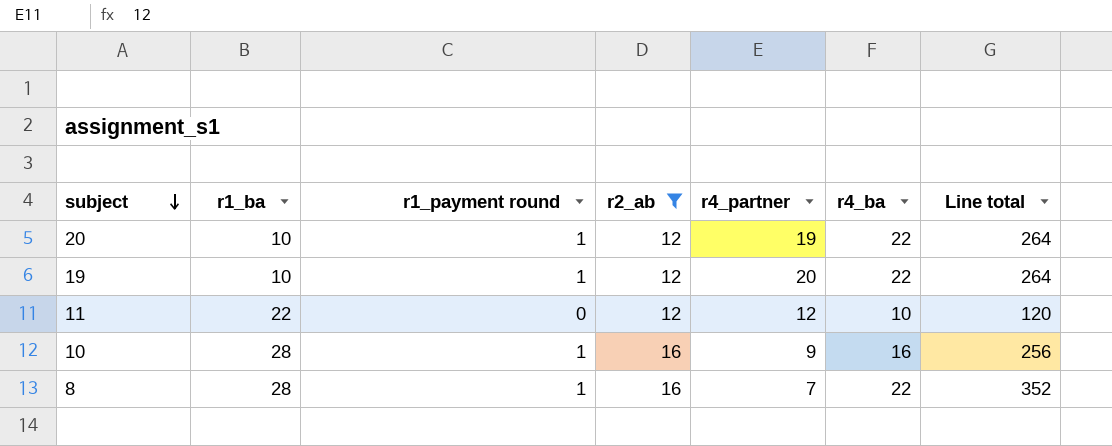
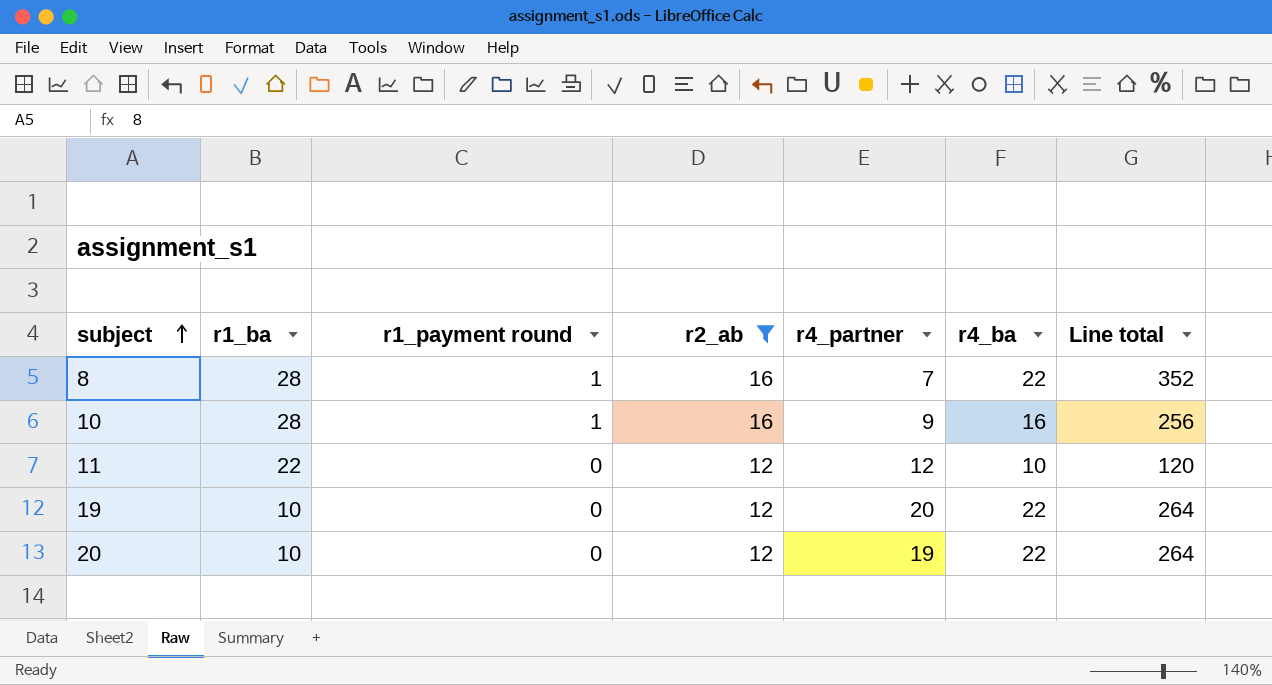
row order: subject descending -> subject ascending
19 | r1_payment round: 1 -> 0
20 | r1_payment round: 1 -> 0

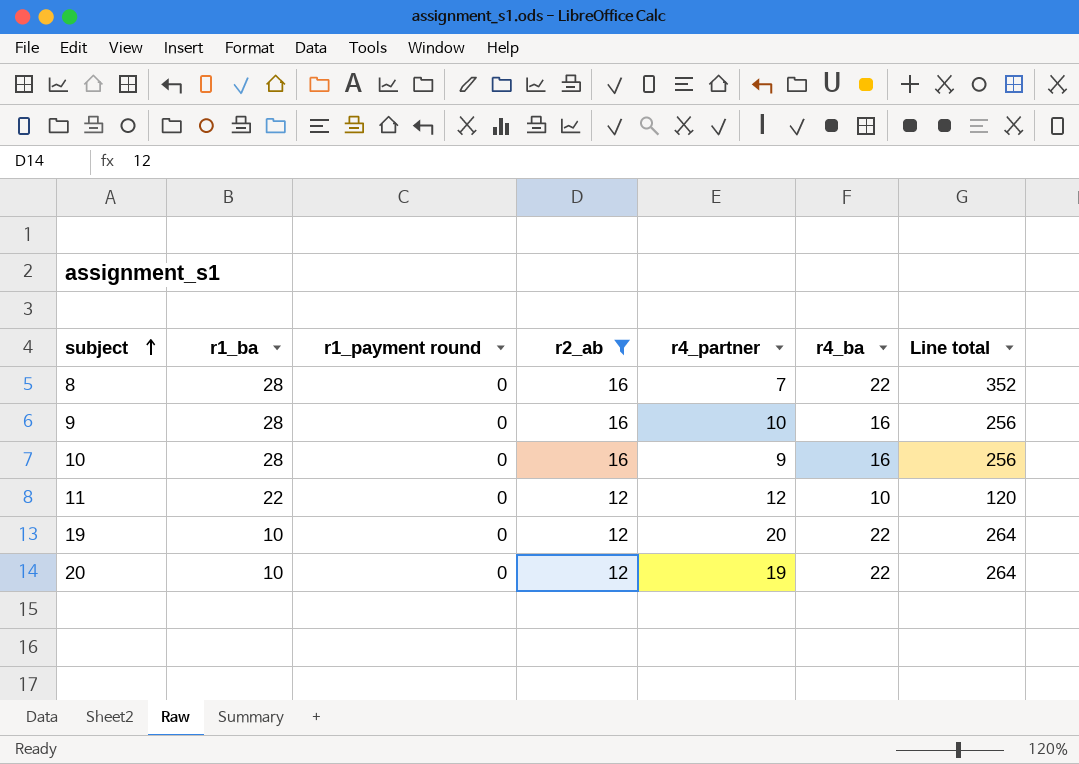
8 | r1_payment round: 1 -> 0
row 9: none -> 28 | 0 | 16 | 10 | 16 | 256
10 | r1_payment round: 1 -> 0

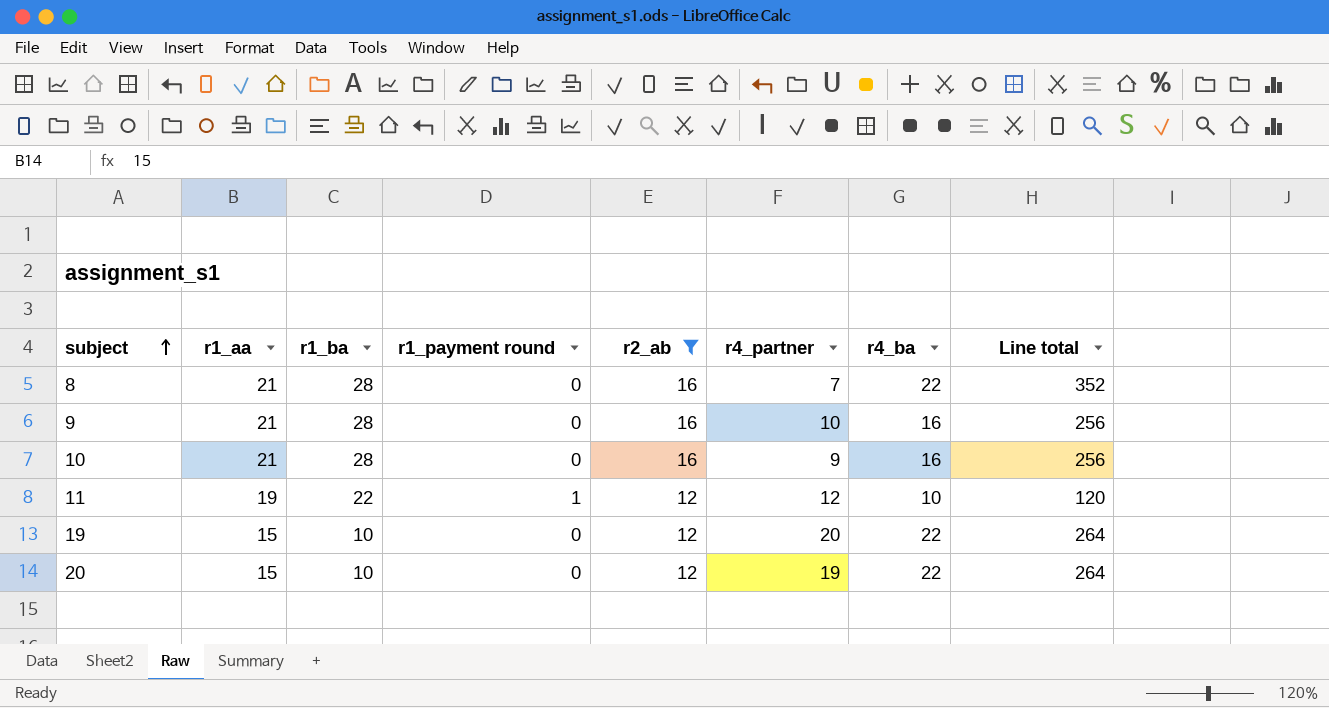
column r1_aa | position: none -> 2
11 | r1_payment round: 0 -> 1

